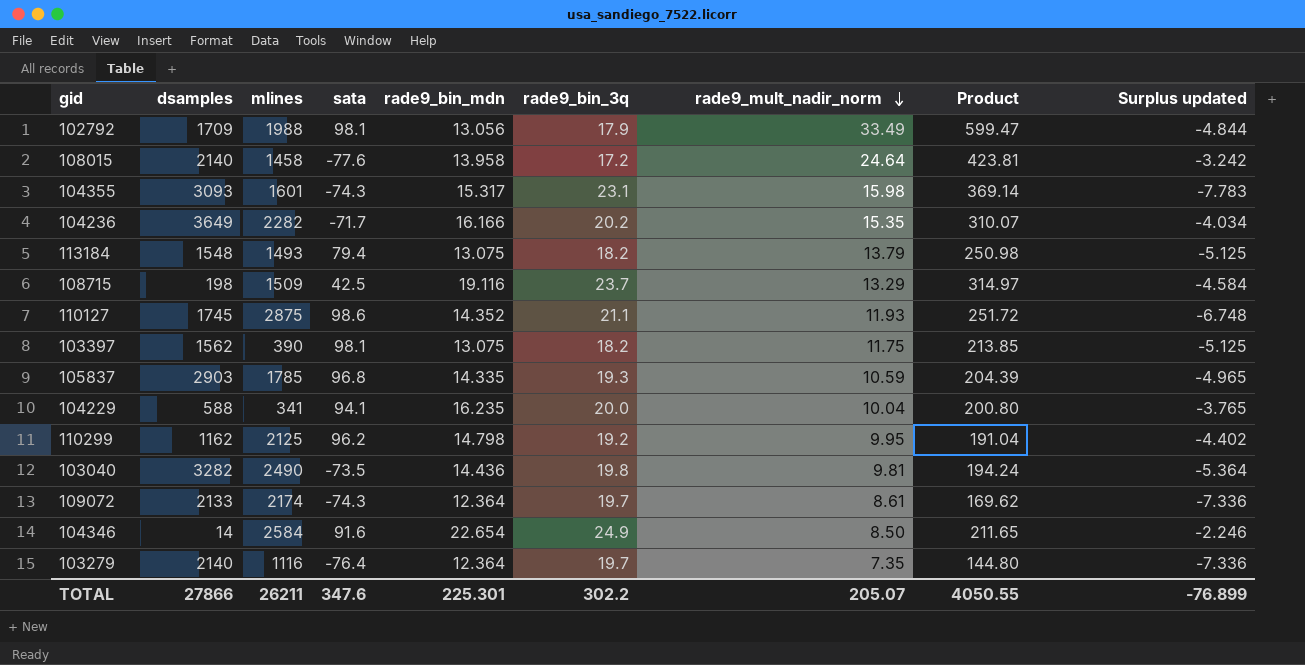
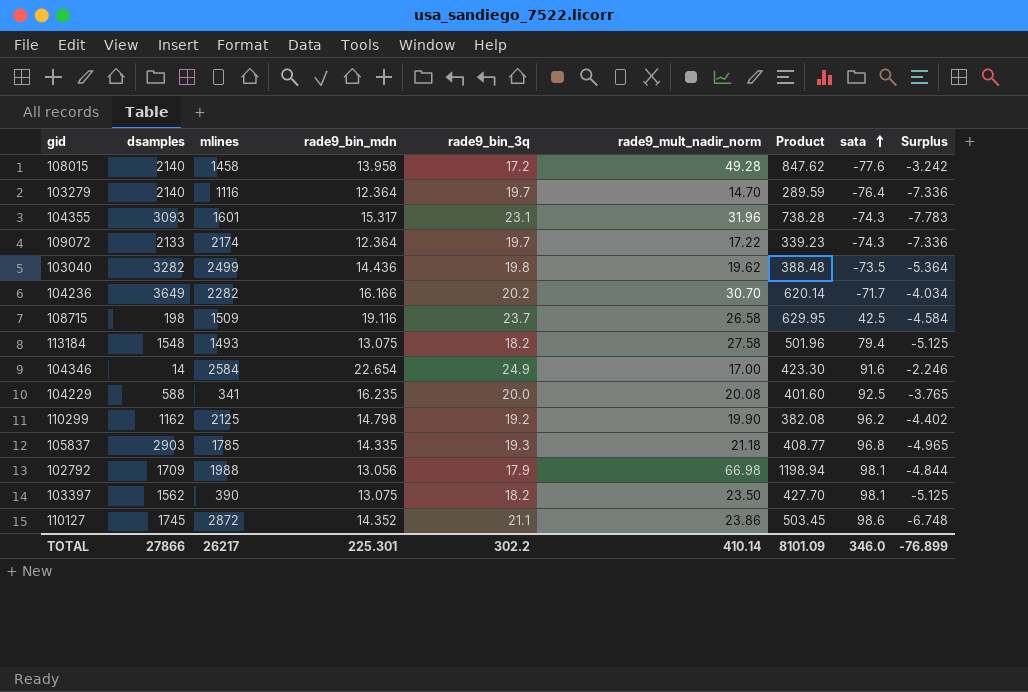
row order: rade9_mult_nadir_norm descending -> sata ascending
column sata | position: 4 -> 8
column name: Surplus updated -> Surplus
108015 | rade9_mult_nadir_norm: 24.64 -> 49.28
108015 | Product: 423.81 -> 847.62
103279 | rade9_mult_nadir_norm: 7.35 -> 14.70
103279 | Product: 144.80 -> 289.59
104355 | rade9_mult_nadir_norm: 15.98 -> 31.96
104355 | Product: 369.14 -> 738.28
109072 | rade9_mult_nadir_norm: 8.61 -> 17.22
109072 | Product: 169.62 -> 339.23
103040 | mlines: 2490 -> 2499
103040 | rade9_mult_nadir_norm: 9.81 -> 19.62
103040 | Product: 194.24 -> 388.48
104236 | rade9_mult_nadir_norm: 15.35 -> 30.70
104236 | Product: 310.07 -> 620.14
108715 | rade9_mult_nadir_norm: 13.29 -> 26.58
108715 | Product: 314.97 -> 629.95
113184 | rade9_mult_nadir_norm: 13.79 -> 27.58
113184 | Product: 250.98 -> 501.96
104346 | rade9_mult_nadir_norm: 8.50 -> 17.00
104346 | Product: 211.65 -> 423.30
104229 | rade9_mult_nadir_norm: 10.04 -> 20.08
104229 | Product: 200.80 -> 401.60
104229 | sata: 94.1 -> 92.5
110299 | rade9_mult_nadir_norm: 9.95 -> 19.90
110299 | Product: 191.04 -> 382.08
105837 | rade9_mult_nadir_norm: 10.59 -> 21.18
105837 | Product: 204.39 -> 408.77
102792 | rade9_mult_nadir_norm: 33.49 -> 66.98
102792 | Product: 599.47 -> 1198.94
103397 | rade9_mult_nadir_norm: 11.75 -> 23.50
103397 | Product: 213.85 -> 427.70
110127 | mlines: 2875 -> 2872
110127 | rade9_mult_nadir_norm: 11.93 -> 23.86
110127 | Product: 251.72 -> 503.45
TOTAL | mlines: 26211 -> 26217
TOTAL | rade9_mult_nadir_norm: 205.07 -> 410.14
TOTAL | Product: 4050.55 -> 8101.09
TOTAL | sata: 347.6 -> 346.0

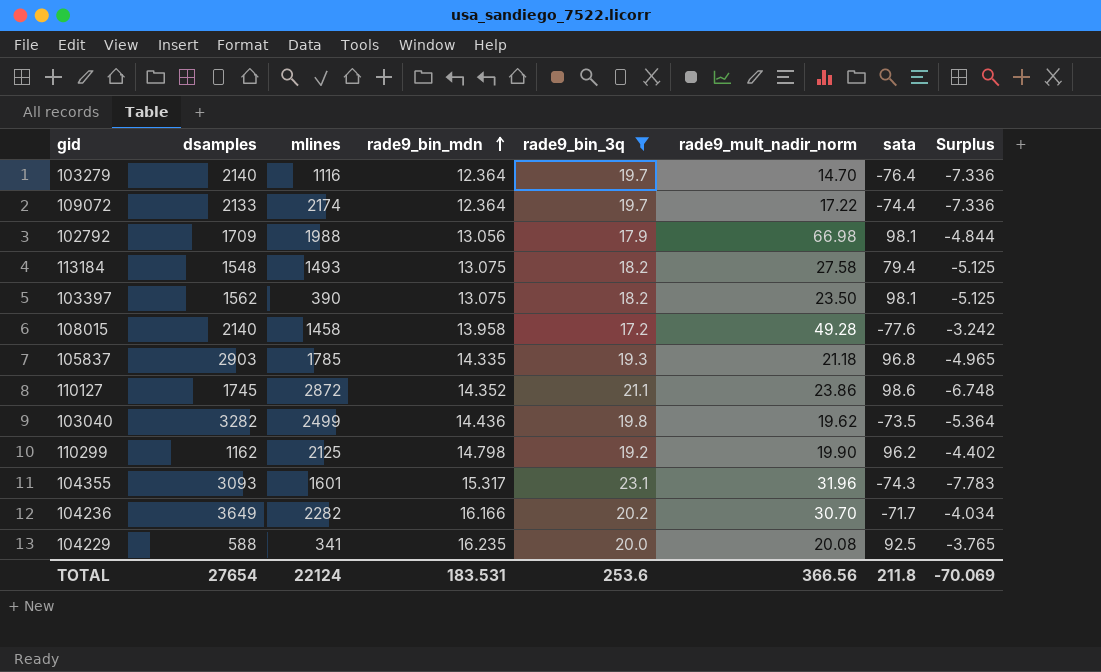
filter: none -> rade9_bin_3q <= 23.1
row order: sata ascending -> rade9_bin_mdn ascending
column Product | formula: [rade9_bin_3q] * [rade9_mult_nadir_norm] -> none
109072 | sata: -74.3 -> -74.4
TOTAL | dsamples: 27866 -> 27654
TOTAL | mlines: 26217 -> 22124
TOTAL | rade9_bin_mdn: 225.301 -> 183.531
TOTAL | rade9_bin_3q: 302.2 -> 253.6
TOTAL | rade9_mult_nadir_norm: 410.14 -> 366.56
TOTAL | sata: 346.0 -> 211.8
TOTAL | Surplus: -76.899 -> -70.069

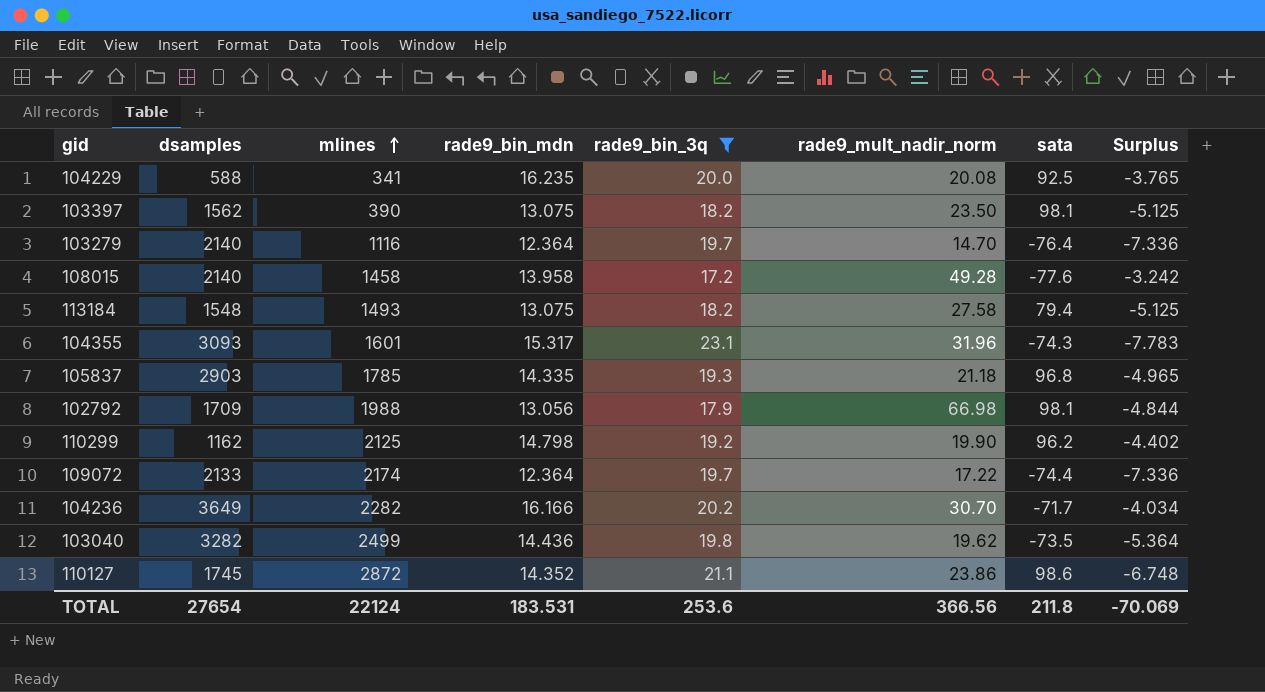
row order: rade9_bin_mdn ascending -> mlines ascending

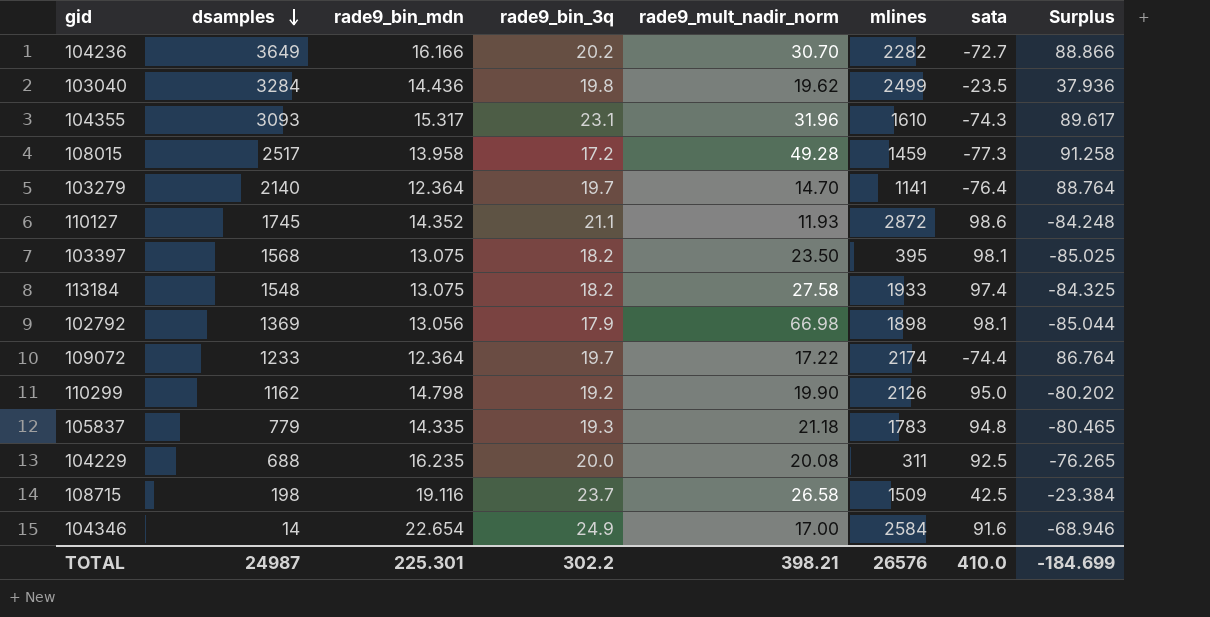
filter: rade9_bin_3q <= 23.1 -> none
row order: mlines ascending -> dsamples descending
column mlines | position: 3 -> 6
column Surplus | formula: [rade9_bin_mdn] - [rade9_bin_3q] -> [rade9_bin_mdn] - [sata]
104236 | sata: -71.7 -> -72.7
103040 | dsamples: 3282 -> 3284
103040 | sata: -73.5 -> -23.5
104355 | mlines: 1601 -> 1610
108015 | dsamples: 2140 -> 2517
108015 | mlines: 1458 -> 1459
108015 | sata: -77.6 -> -77.3
103279 | mlines: 1116 -> 1141
110127 | rade9_mult_nadir_norm: 23.86 -> 11.93
103397 | dsamples: 1562 -> 1568
103397 | mlines: 390 -> 395
113184 | mlines: 1493 -> 1933
113184 | sata: 79.4 -> 97.4
102792 | dsamples: 1709 -> 1369
102792 | mlines: 1988 -> 1898
109072 | dsamples: 2133 -> 1233
110299 | mlines: 2125 -> 2126
110299 | sata: 96.2 -> 95.0
105837 | dsamples: 2903 -> 779
105837 | mlines: 1785 -> 1783
105837 | sata: 96.8 -> 94.8
104229 | dsamples: 588 -> 688
104229 | mlines: 341 -> 311
TOTAL | dsamples: 27654 -> 24987
TOTAL | rade9_bin_mdn: 183.531 -> 225.301
TOTAL | rade9_bin_3q: 253.6 -> 302.2
TOTAL | rade9_mult_nadir_norm: 366.56 -> 398.21
TOTAL | mlines: 22124 -> 26576
TOTAL | sata: 211.8 -> 410.0
TOTAL | Surplus: -70.069 -> -184.699

